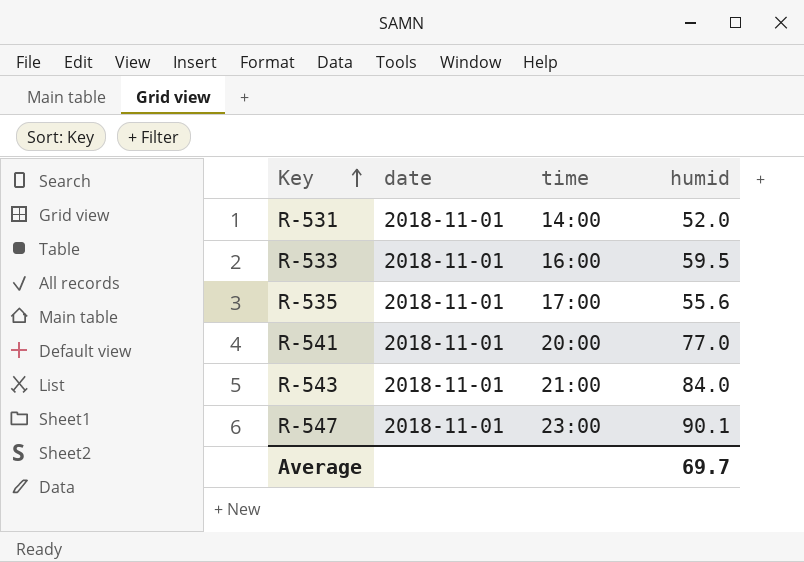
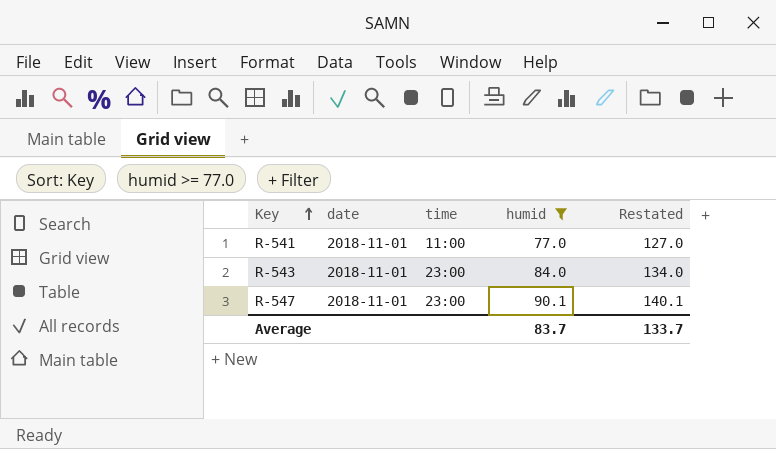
filter: none -> humid >= 77.0
column Restated | formula: none -> [humid] + 50
R-541 | time: 20:00 -> 11:00
R-543 | time: 21:00 -> 23:00
Average | humid: 69.7 -> 83.7

